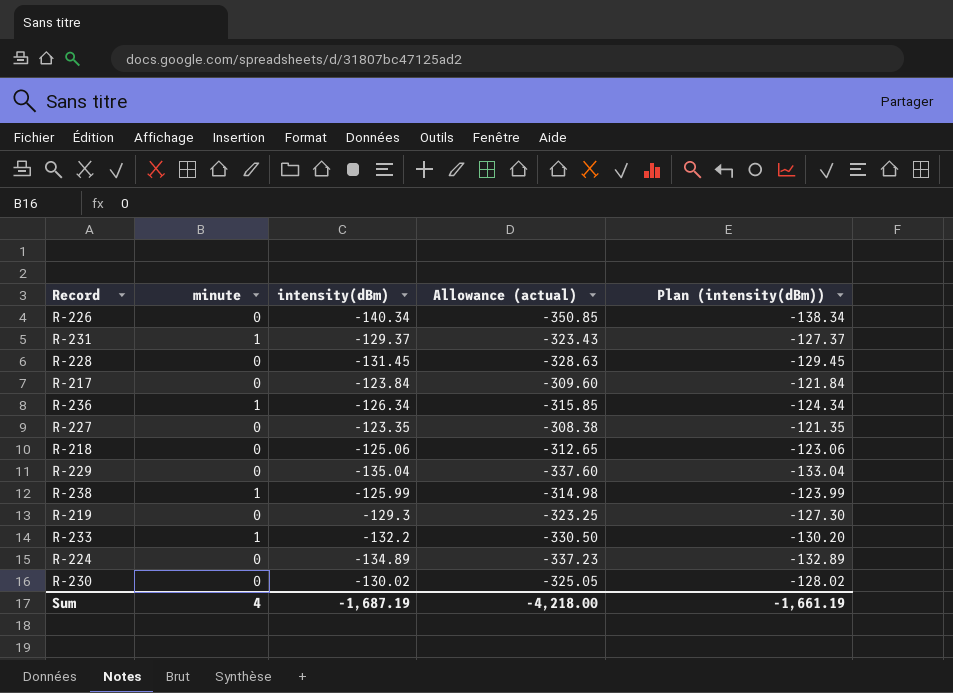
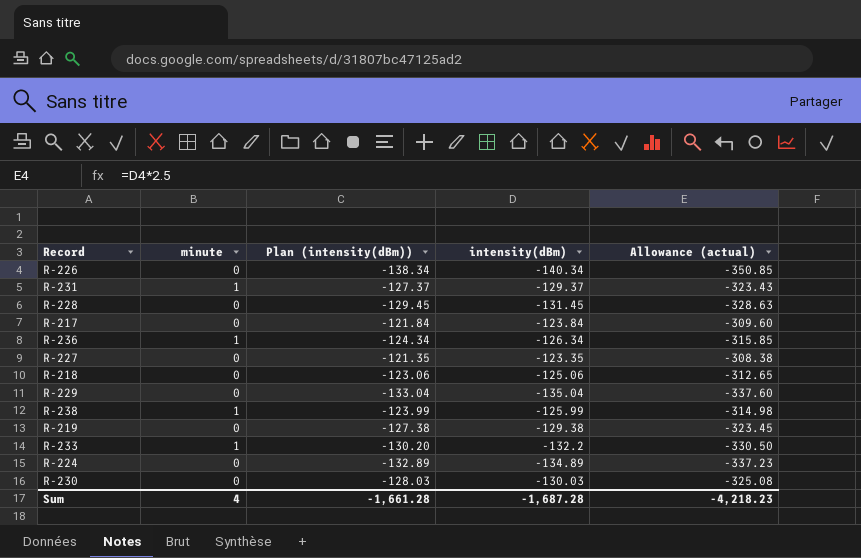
column Plan (intensity(dBm)) | position: 5 -> 3
R-219 | Plan (intensity(dBm)): -127.30 -> -127.38
R-219 | intensity(dBm): -129.3 -> -129.38
R-219 | Allowance (actual): -323.25 -> -323.45
R-230 | Plan (intensity(dBm)): -128.02 -> -128.03
R-230 | intensity(dBm): -130.02 -> -130.03
R-230 | Allowance (actual): -325.05 -> -325.08
Sum | Plan (intensity(dBm)): -1,661.19 -> -1,661.28
Sum | intensity(dBm): -1,687.19 -> -1,687.28
Sum | Allowance (actual): -4,218.00 -> -4,218.23

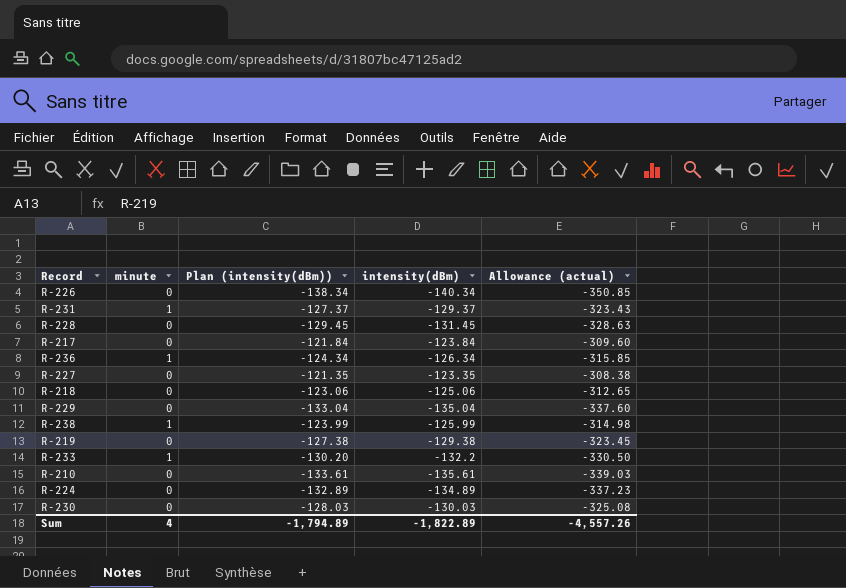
row R-210: none -> 0 | -133.61 | -135.61 | -339.03
Sum | Plan (intensity(dBm)): -1,661.28 -> -1,794.89
Sum | intensity(dBm): -1,687.28 -> -1,822.89
Sum | Allowance (actual): -4,218.23 -> -4,557.26

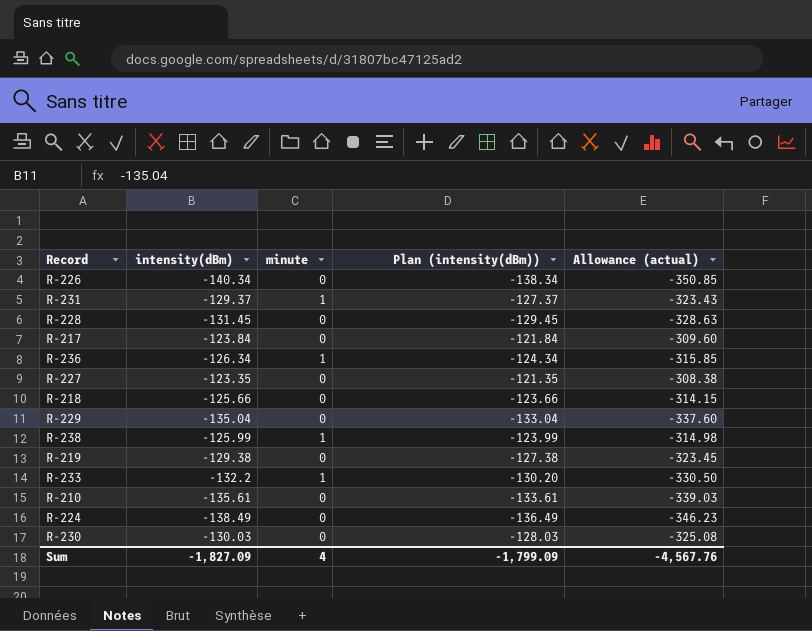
column intensity(dBm) | position: 4 -> 2
R-218 | intensity(dBm): -125.06 -> -125.66
R-218 | Plan (intensity(dBm)): -123.06 -> -123.66
R-218 | Allowance (actual): -312.65 -> -314.15
R-224 | intensity(dBm): -134.89 -> -138.49
R-224 | Plan (intensity(dBm)): -132.89 -> -136.49
R-224 | Allowance (actual): -337.23 -> -346.23
Sum | intensity(dBm): -1,822.89 -> -1,827.09
Sum | Plan (intensity(dBm)): -1,794.89 -> -1,799.09
Sum | Allowance (actual): -4,557.26 -> -4,567.76

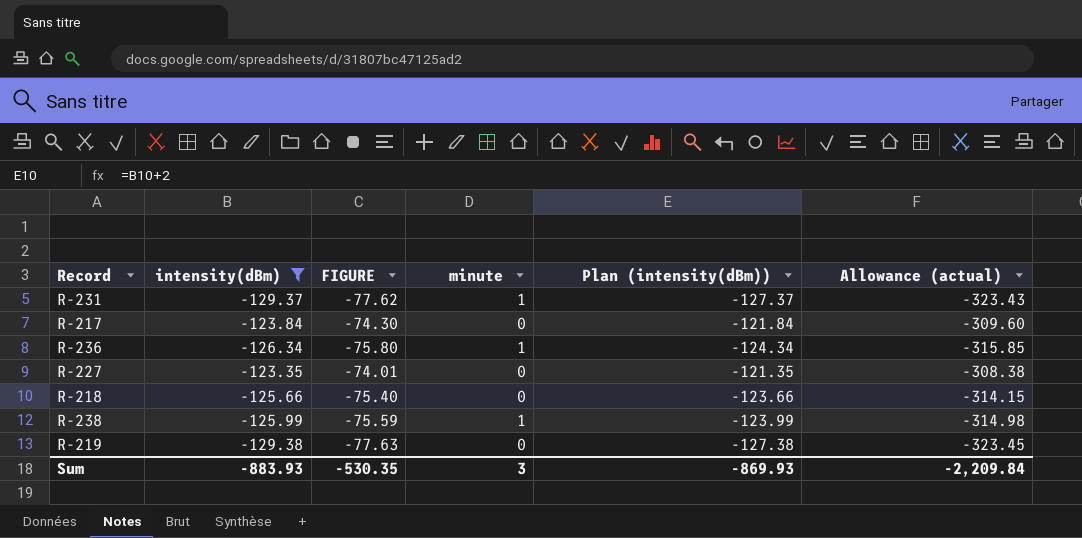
filter: none -> intensity(dBm) >= -129.38
column FIGURE | formula: none -> [intensity(dBm)] * 0.6
Sum | intensity(dBm): -1,827.09 -> -883.93
Sum | minute: 4 -> 3
Sum | Plan (intensity(dBm)): -1,799.09 -> -869.93
Sum | Allowance (actual): -4,567.76 -> -2,209.84

